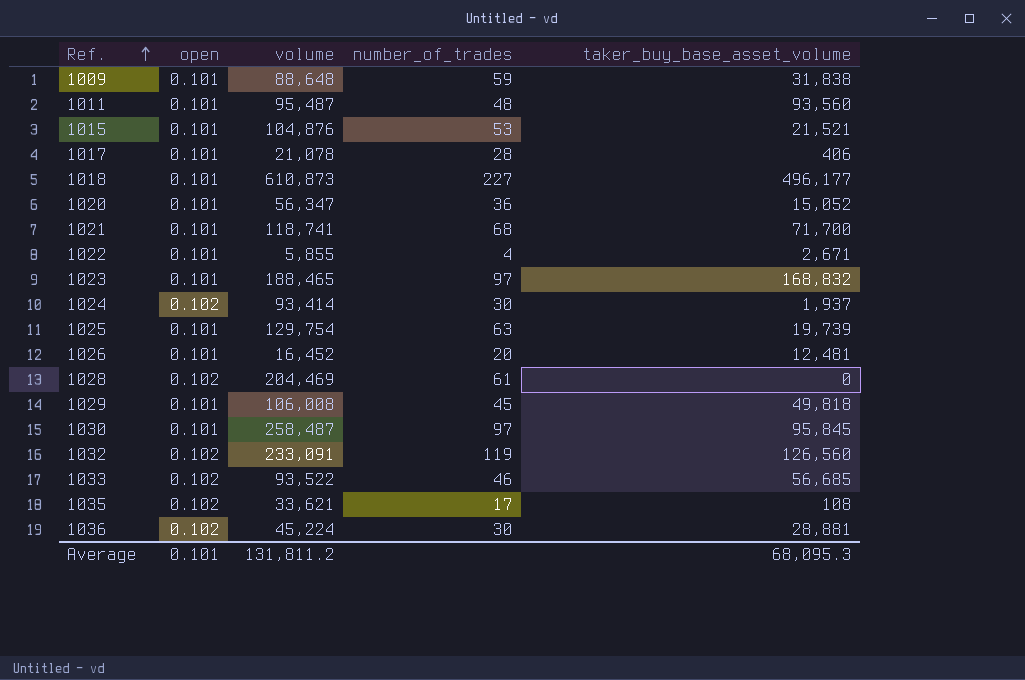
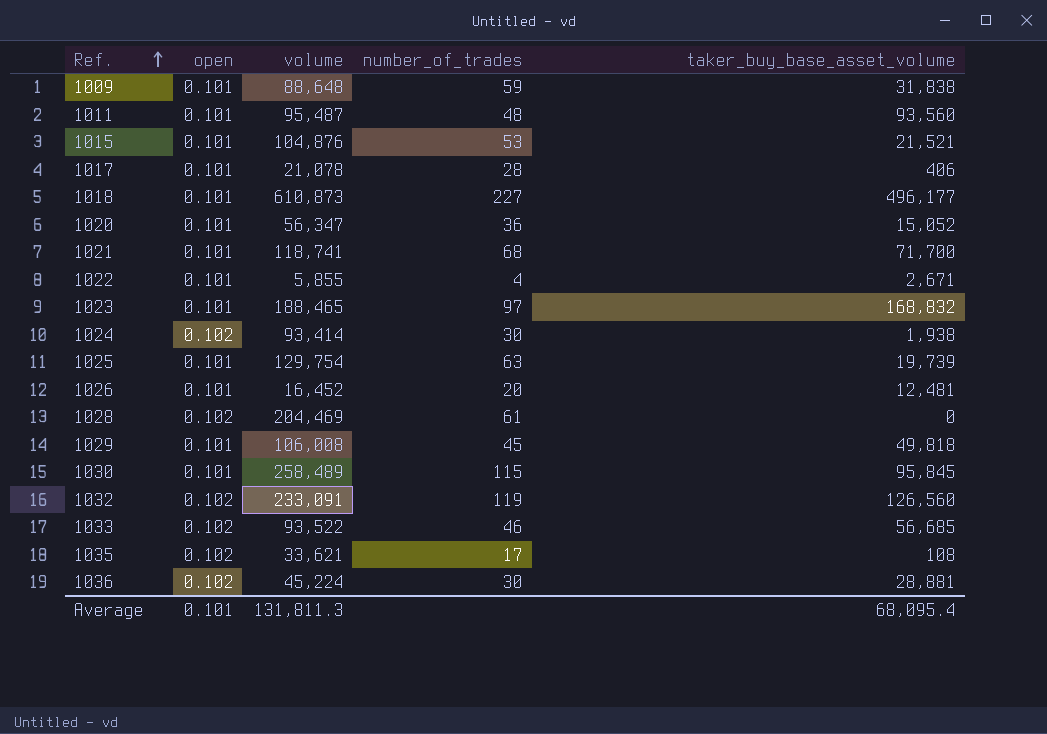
1024 | taker_buy_base_asset_volume: 1,937 -> 1,938
1030 | volume: 258,487 -> 258,489
1030 | number_of_trades: 97 -> 115
Average | volume: 131,811.2 -> 131,811.3
Average | taker_buy_base_asset_volume: 68,095.3 -> 68,095.4

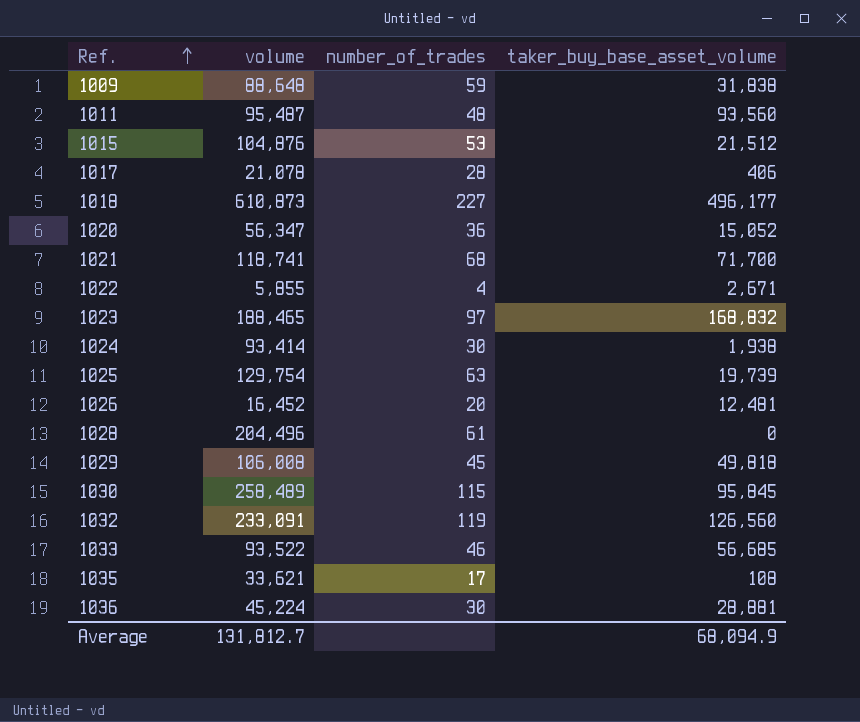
column open | position: 2 -> none
1015 | taker_buy_base_asset_volume: 21,521 -> 21,512
1028 | volume: 204,469 -> 204,496
Average | volume: 131,811.3 -> 131,812.7
Average | taker_buy_base_asset_volume: 68,095.4 -> 68,094.9

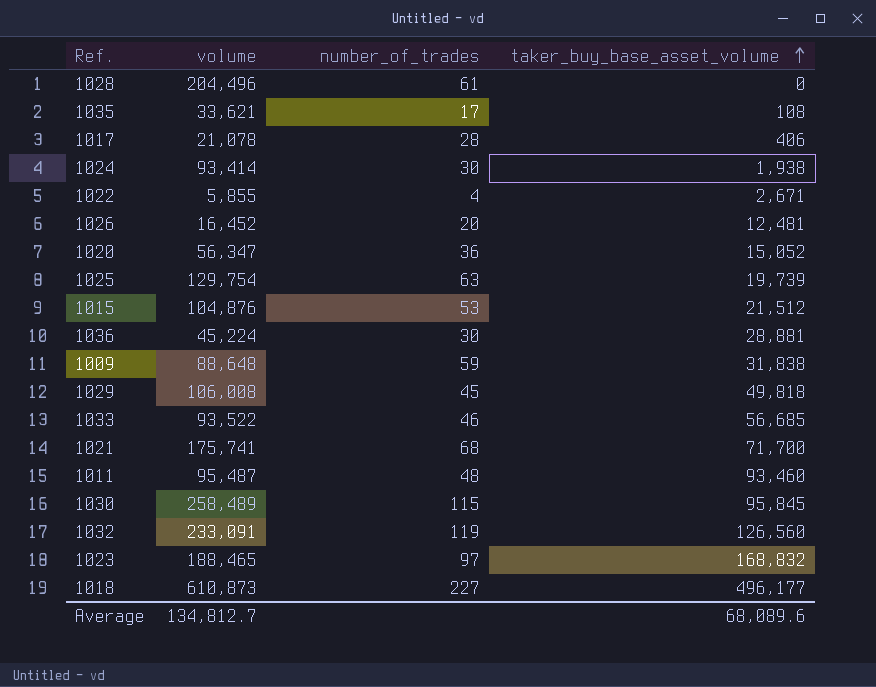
row order: Ref. ascending -> taker_buy_base_asset_volume ascending
1021 | volume: 118,741 -> 175,741
1011 | taker_buy_base_asset_volume: 93,560 -> 93,460
Average | volume: 131,812.7 -> 134,812.7
Average | taker_buy_base_asset_volume: 68,094.9 -> 68,089.6

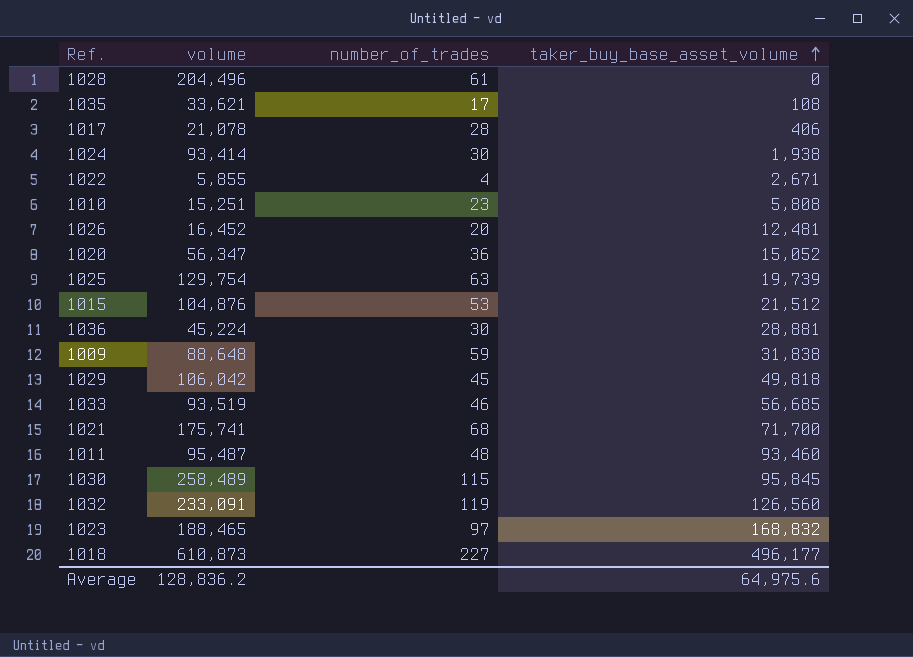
row 1010: none -> 15,251 | 23 | 5,808
1029 | volume: 106,008 -> 106,042
1033 | volume: 93,522 -> 93,519
Average | volume: 134,812.7 -> 128,836.2
Average | taker_buy_base_asset_volume: 68,089.6 -> 64,975.6

